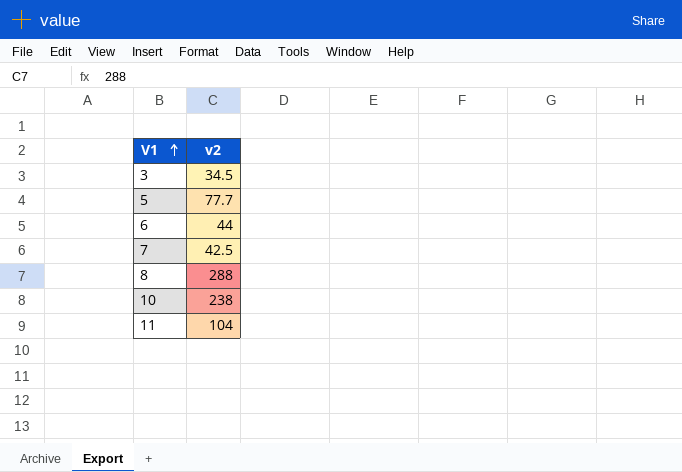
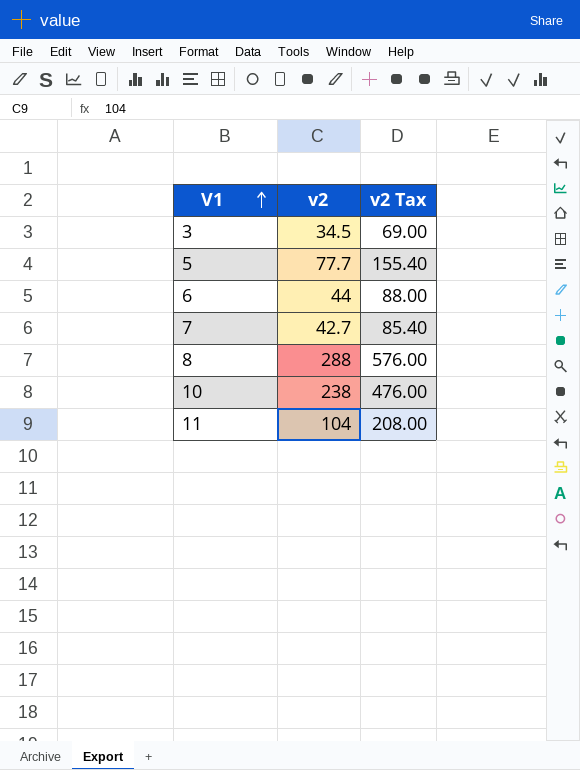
column v2 Tax | formula: none -> [v2] * 2
7 | v2: 42.5 -> 42.7

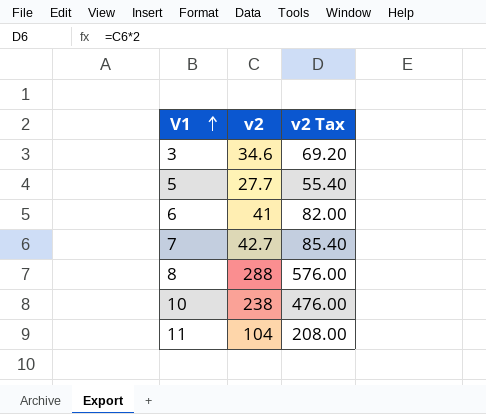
3 | v2: 34.5 -> 34.6
3 | v2 Tax: 69.00 -> 69.20
5 | v2: 77.7 -> 27.7
5 | v2 Tax: 155.40 -> 55.40
6 | v2: 44 -> 41
6 | v2 Tax: 88.00 -> 82.00

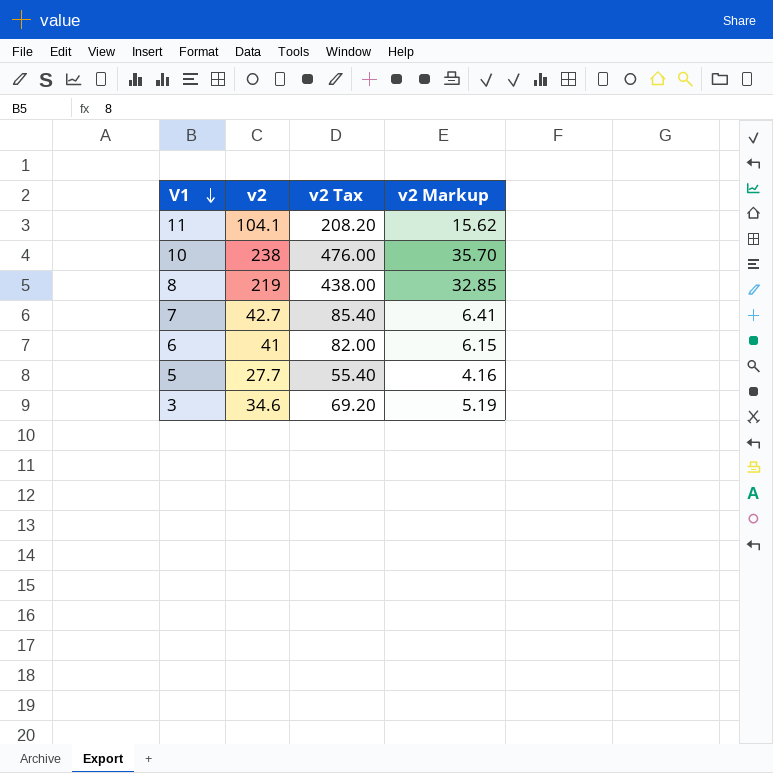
row order: V1 ascending -> V1 descending
column v2 Markup | formula: none -> [v2] * 0.15
11 | v2: 104 -> 104.1
11 | v2 Tax: 208.00 -> 208.20
8 | v2: 288 -> 219
8 | v2 Tax: 576.00 -> 438.00

